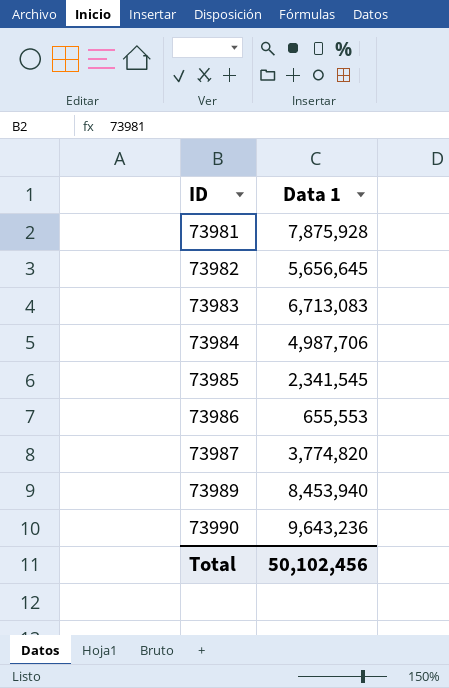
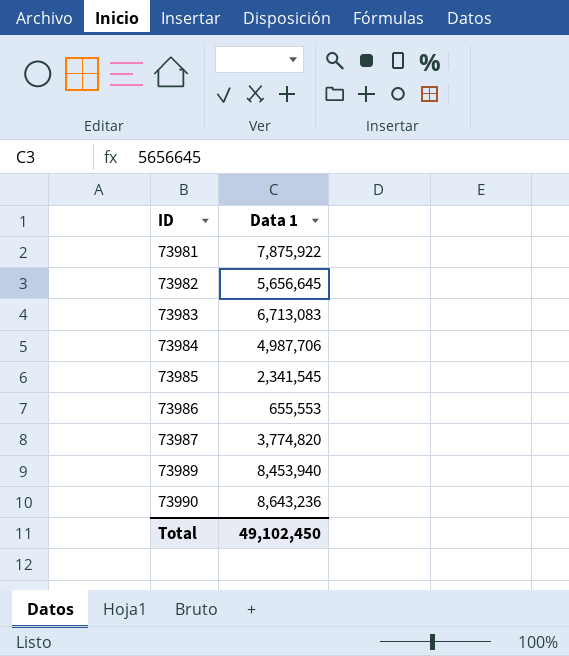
73981 | Data 1: 7,875,928 -> 7,875,922
73990 | Data 1: 9,643,236 -> 8,643,236
Total | Data 1: 50,102,456 -> 49,102,450

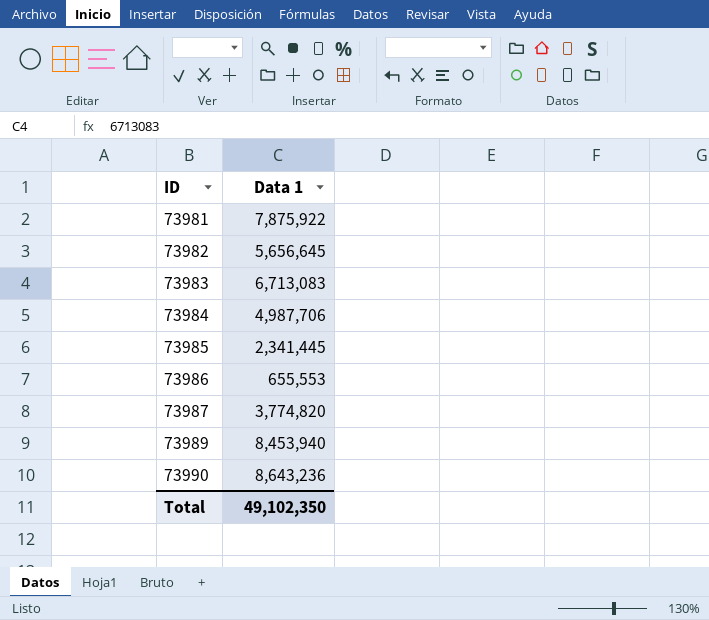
73985 | Data 1: 2,341,545 -> 2,341,445
Total | Data 1: 49,102,450 -> 49,102,350

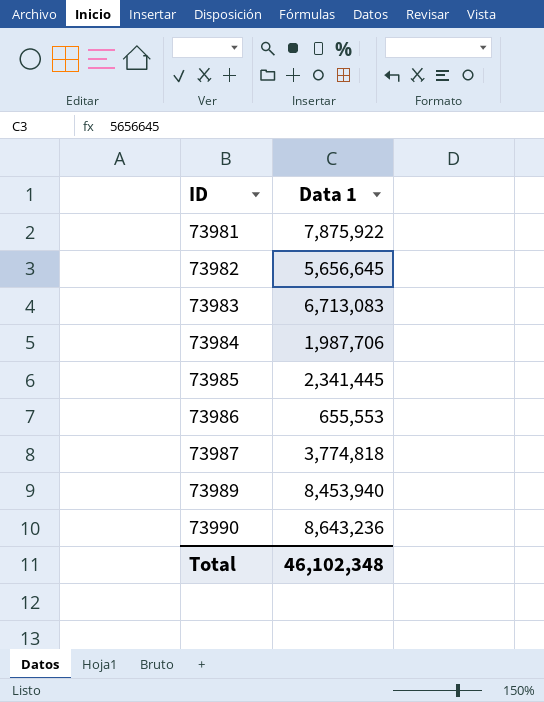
73984 | Data 1: 4,987,706 -> 1,987,706
73987 | Data 1: 3,774,820 -> 3,774,818
Total | Data 1: 49,102,350 -> 46,102,348

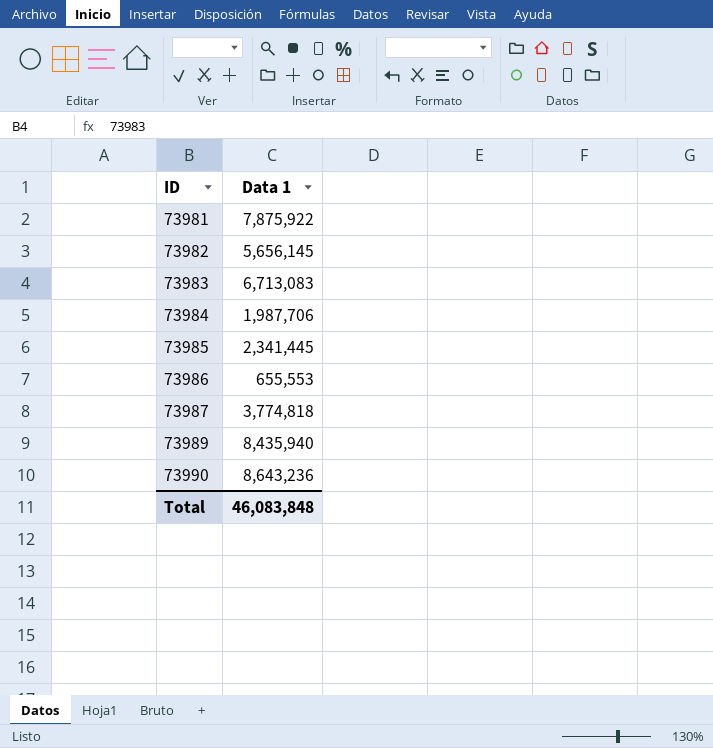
73982 | Data 1: 5,656,645 -> 5,656,145
73989 | Data 1: 8,453,940 -> 8,435,940
Total | Data 1: 46,102,348 -> 46,083,848

